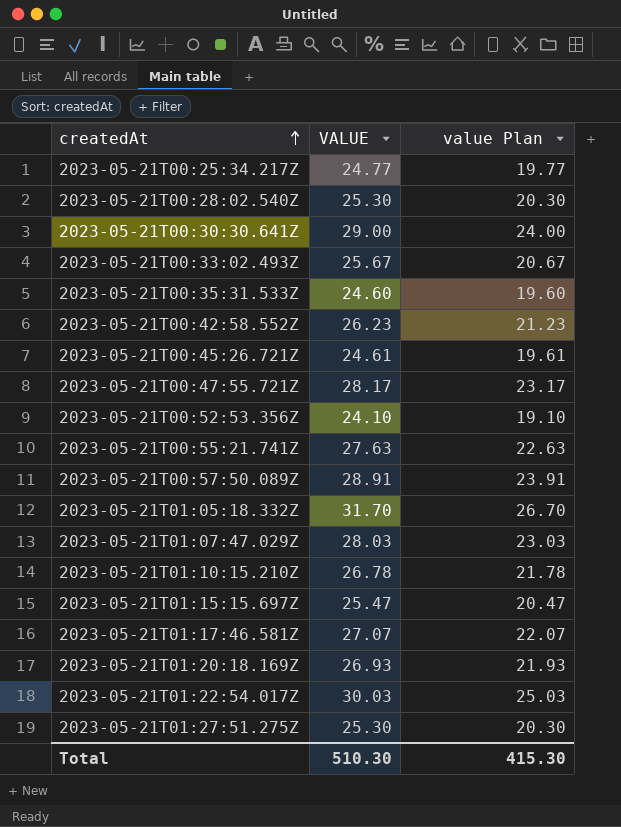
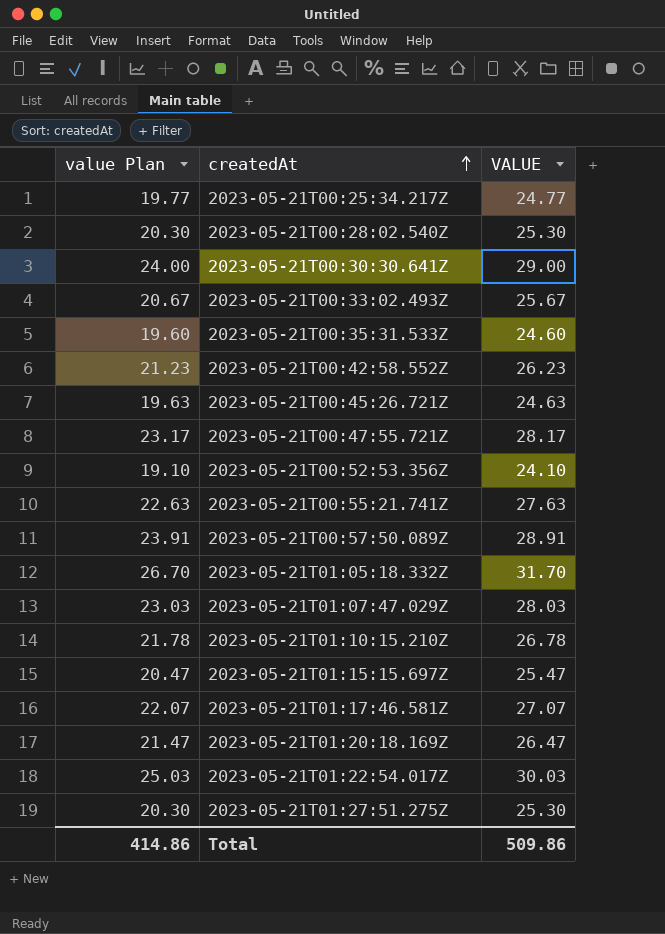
column value Plan | position: 3 -> 1
2023-05-21T00:45:26.721Z | value Plan: 19.61 -> 19.63
2023-05-21T00:45:26.721Z | VALUE: 24.61 -> 24.63
2023-05-21T01:20:18.169Z | value Plan: 21.93 -> 21.47
2023-05-21T01:20:18.169Z | VALUE: 26.93 -> 26.47
Total | value Plan: 415.30 -> 414.86
Total | VALUE: 510.30 -> 509.86

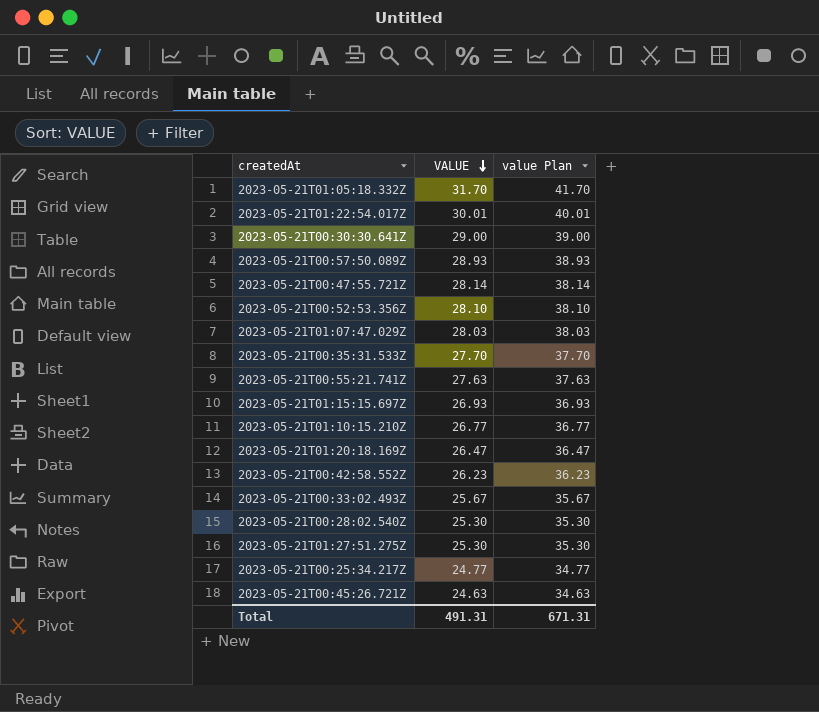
row order: createdAt ascending -> VALUE descending
column value Plan | formula: [VALUE] - 5 -> [VALUE] + 10
column value Plan | position: 1 -> 3
row 2023-05-21T01:17:46.581Z: 22.07 | 27.07 -> none
2023-05-21T01:22:54.017Z | VALUE: 30.03 -> 30.01
2023-05-21T00:57:50.089Z | VALUE: 28.91 -> 28.93
2023-05-21T00:47:55.721Z | VALUE: 28.17 -> 28.14
2023-05-21T00:52:53.356Z | VALUE: 24.10 -> 28.10
2023-05-21T00:35:31.533Z | VALUE: 24.60 -> 27.70
2023-05-21T01:15:15.697Z | VALUE: 25.47 -> 26.93
2023-05-21T01:10:15.210Z | VALUE: 26.78 -> 26.77
Total | VALUE: 509.86 -> 491.31
Total | value Plan: 414.86 -> 671.31

